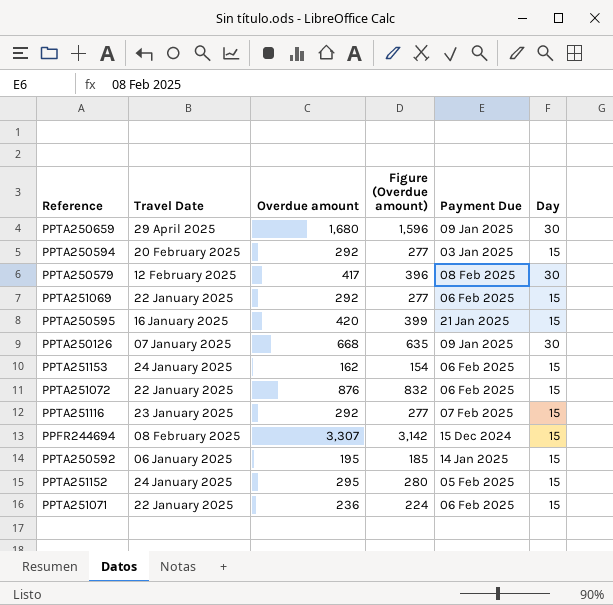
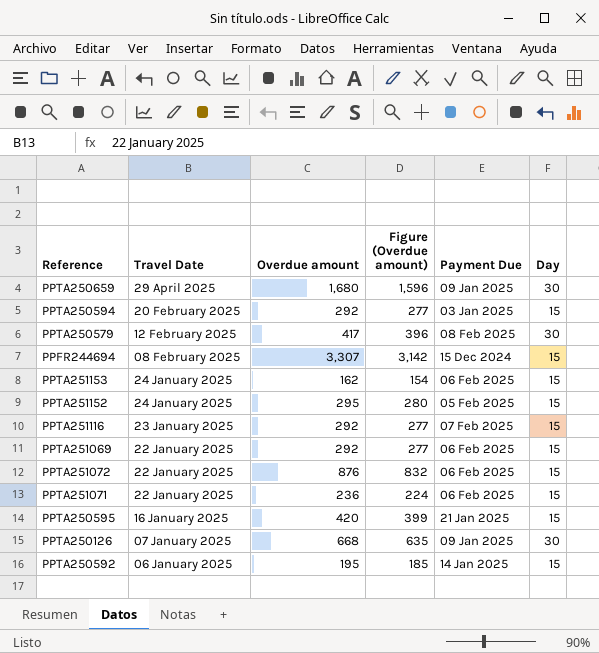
row order: none -> Travel Date descending

